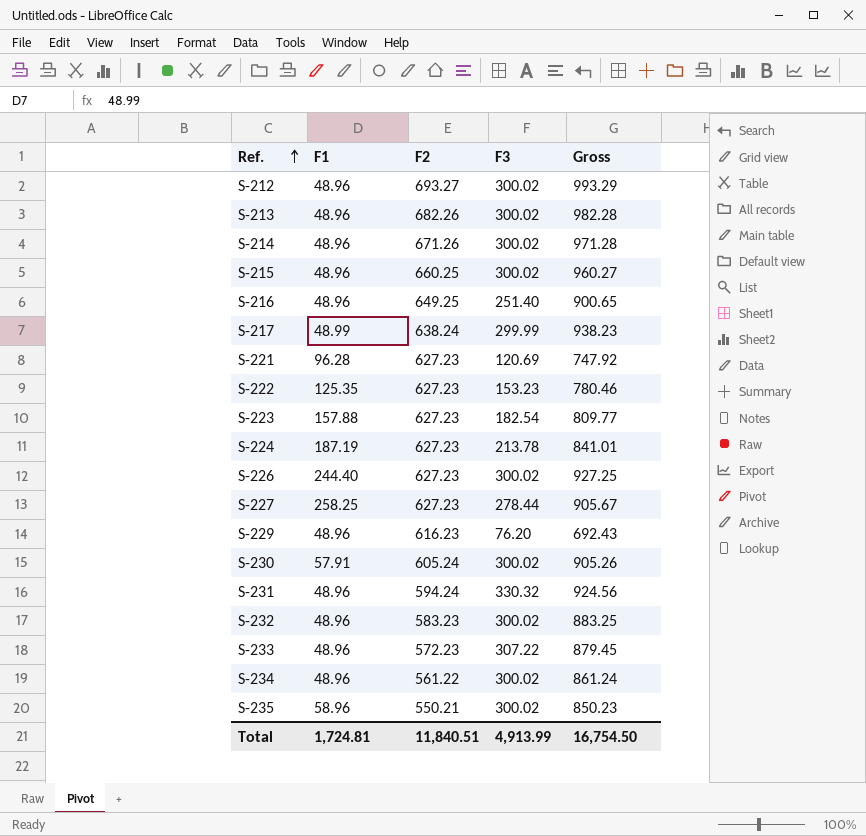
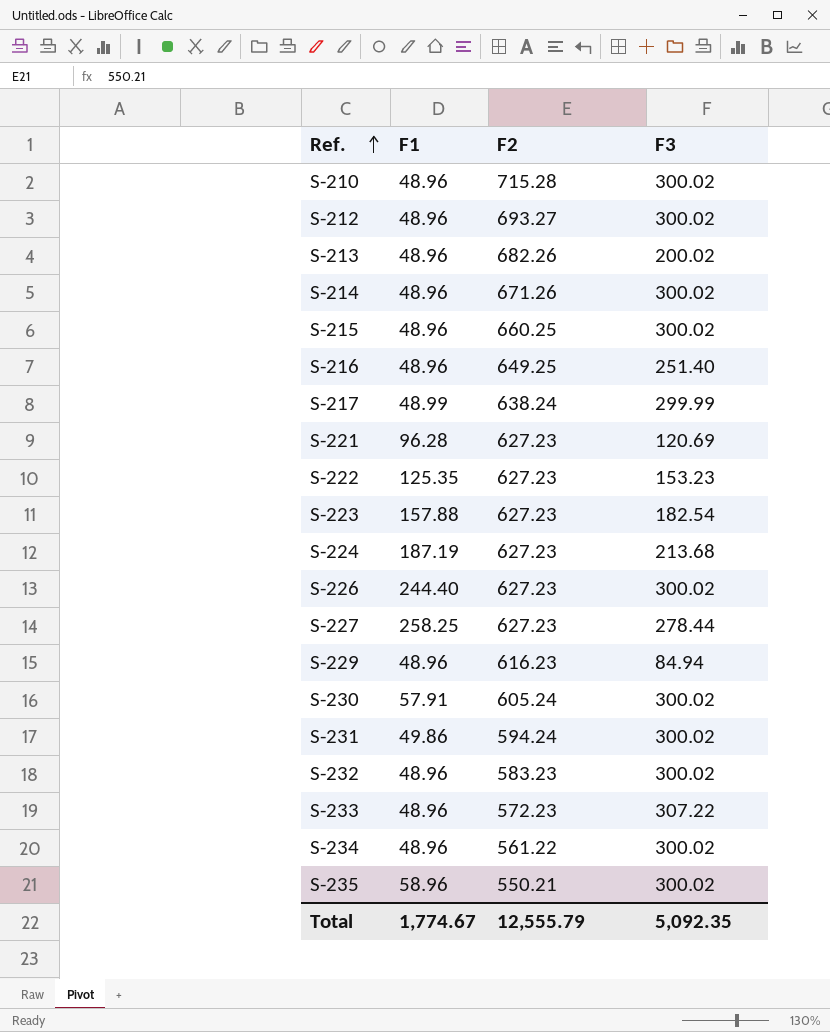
column Gross | formula: [F2] + [F3] -> none
row S-210: none -> 48.96 | 715.28 | 300.02
S-213 | F3: 300.02 -> 200.02
S-224 | F3: 213.78 -> 213.68
S-229 | F3: 76.20 -> 84.94
S-231 | F1: 48.96 -> 49.86
S-231 | F3: 330.32 -> 300.02
Total | F1: 1,724.81 -> 1,774.67
Total | F2: 11,840.51 -> 12,555.79
Total | F3: 4,913.99 -> 5,092.35

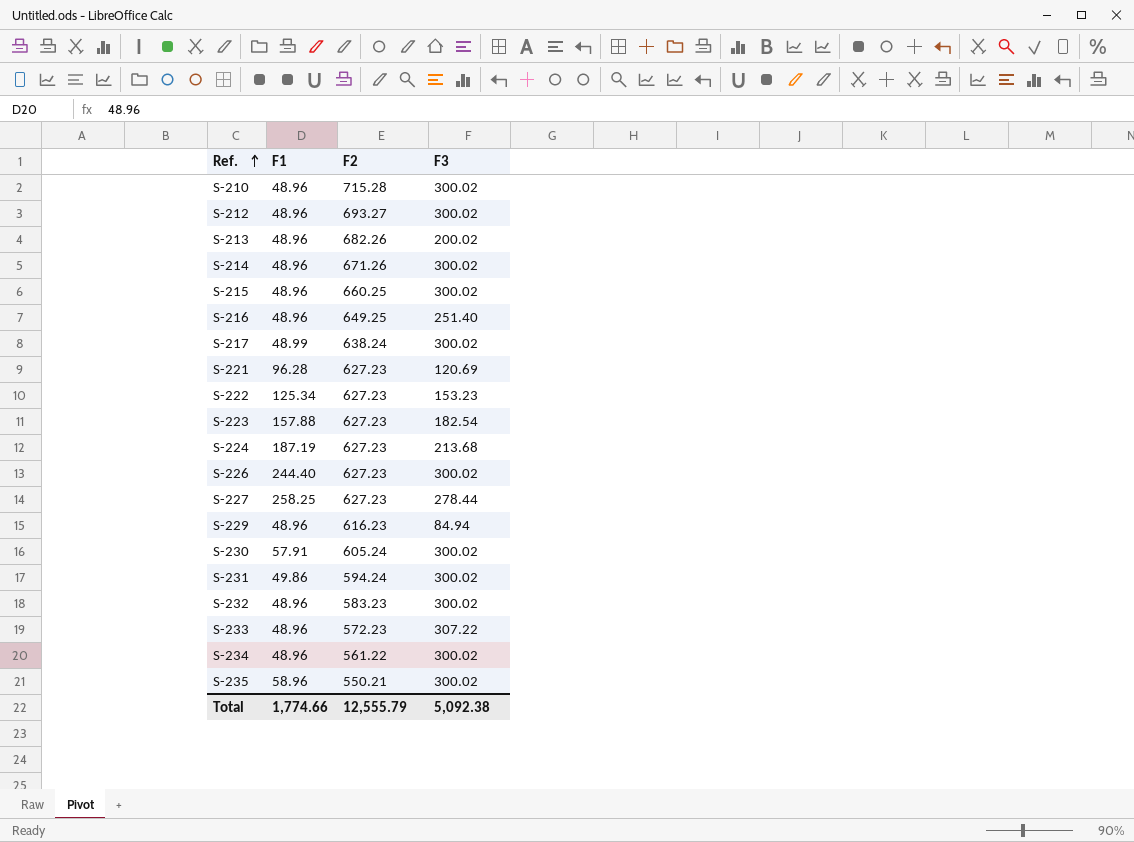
S-217 | F3: 299.99 -> 300.02
S-222 | F1: 125.35 -> 125.34
Total | F1: 1,774.67 -> 1,774.66
Total | F3: 5,092.35 -> 5,092.38

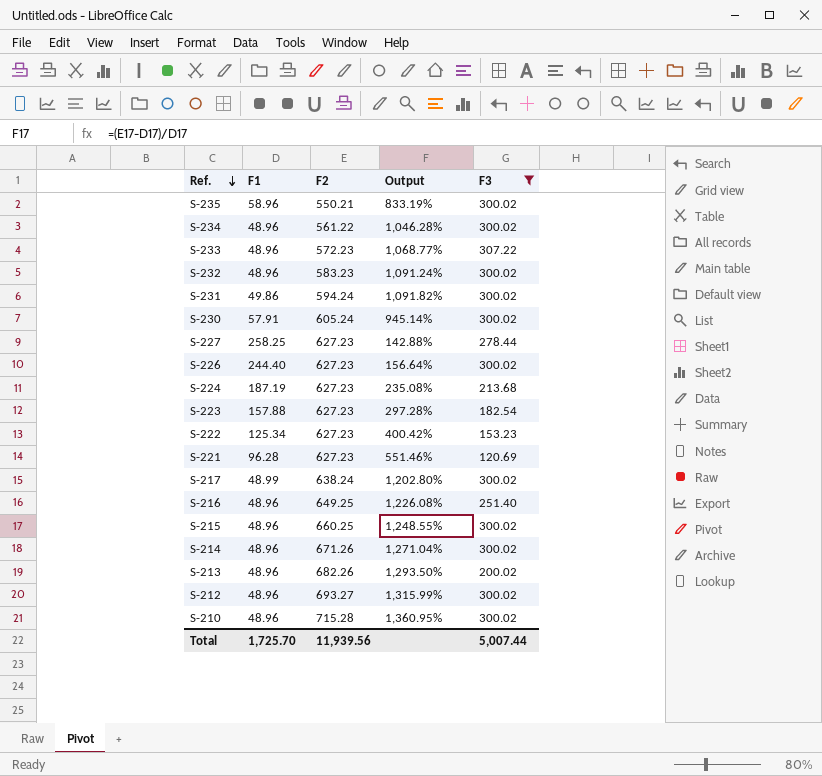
filter: none -> F3 != 84.94
row order: Ref. ascending -> Ref. descending
column Output | formula: none -> ([F2] - [F1]) / [F1]
Total | F1: 1,774.66 -> 1,725.70
Total | F2: 12,555.79 -> 11,939.56
Total | F3: 5,092.38 -> 5,007.44

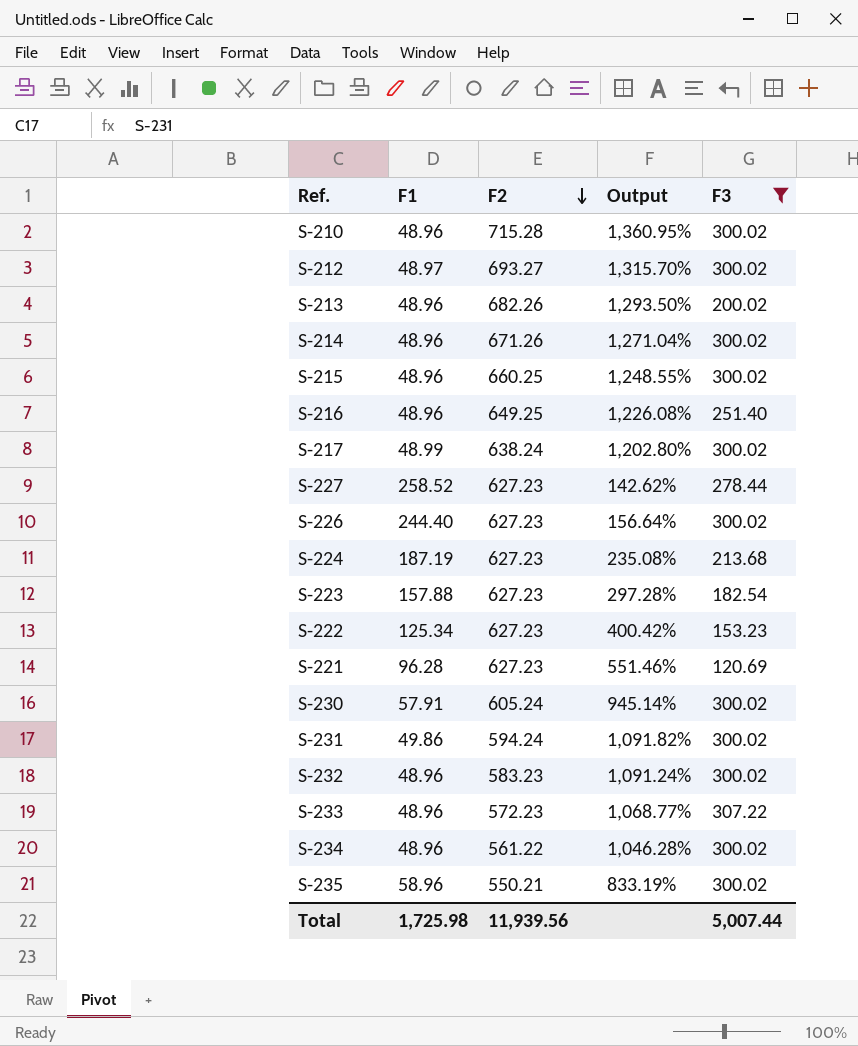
row order: Ref. descending -> F2 descending
S-212 | F1: 48.96 -> 48.97
S-212 | Output: 1,315.99% -> 1,315.70%
S-227 | F1: 258.25 -> 258.52
S-227 | Output: 142.88% -> 142.62%
Total | F1: 1,725.70 -> 1,725.98

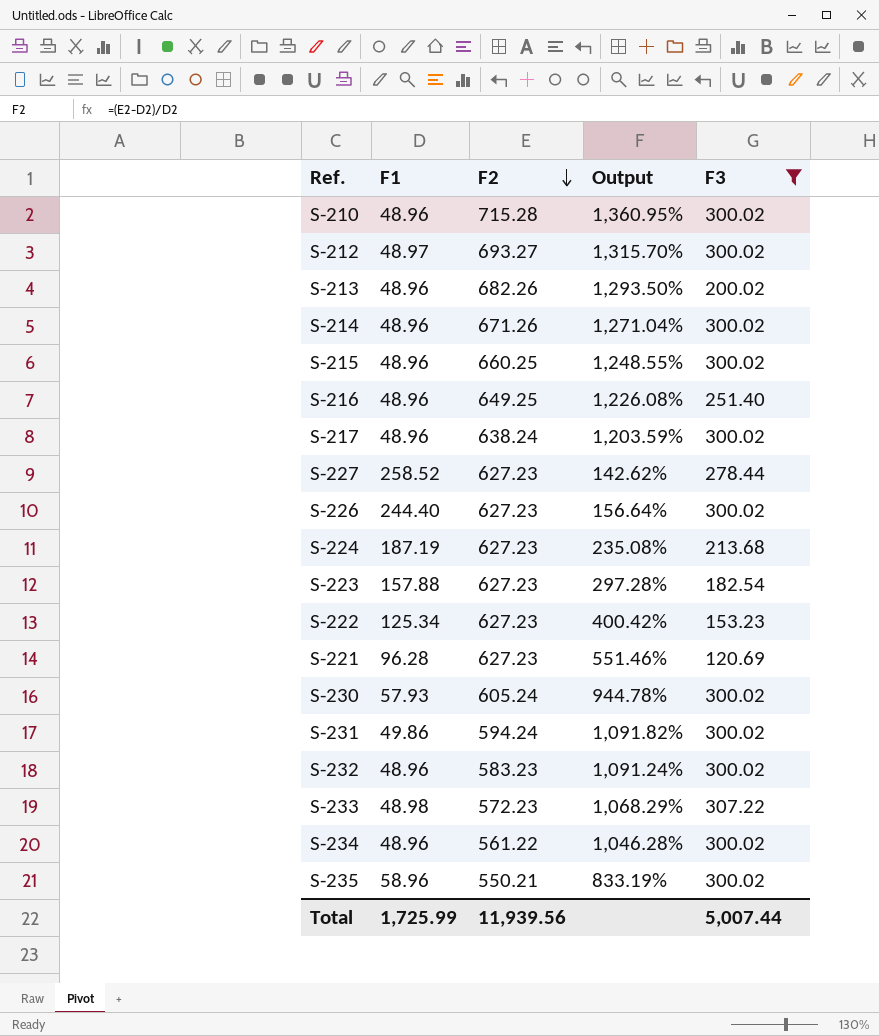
S-217 | F1: 48.99 -> 48.96
S-217 | Output: 1,202.80% -> 1,203.59%
S-230 | F1: 57.91 -> 57.93
S-230 | Output: 945.14% -> 944.78%
S-233 | F1: 48.96 -> 48.98
S-233 | Output: 1,068.77% -> 1,068.29%
Total | F1: 1,725.98 -> 1,725.99

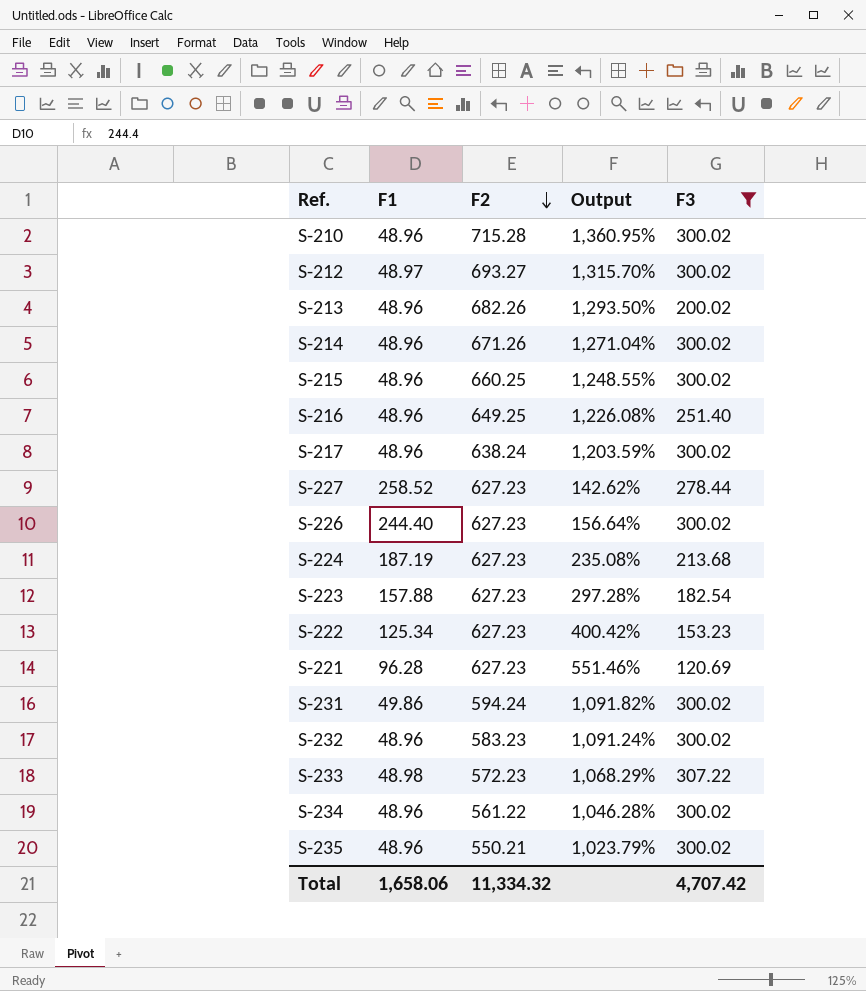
row S-230: 57.93 | 605.24 | 944.78% | 300.02 -> none
S-235 | F1: 58.96 -> 48.96
S-235 | Output: 833.19% -> 1,023.79%
Total | F1: 1,725.99 -> 1,658.06
Total | F2: 11,939.56 -> 11,334.32
Total | F3: 5,007.44 -> 4,707.42

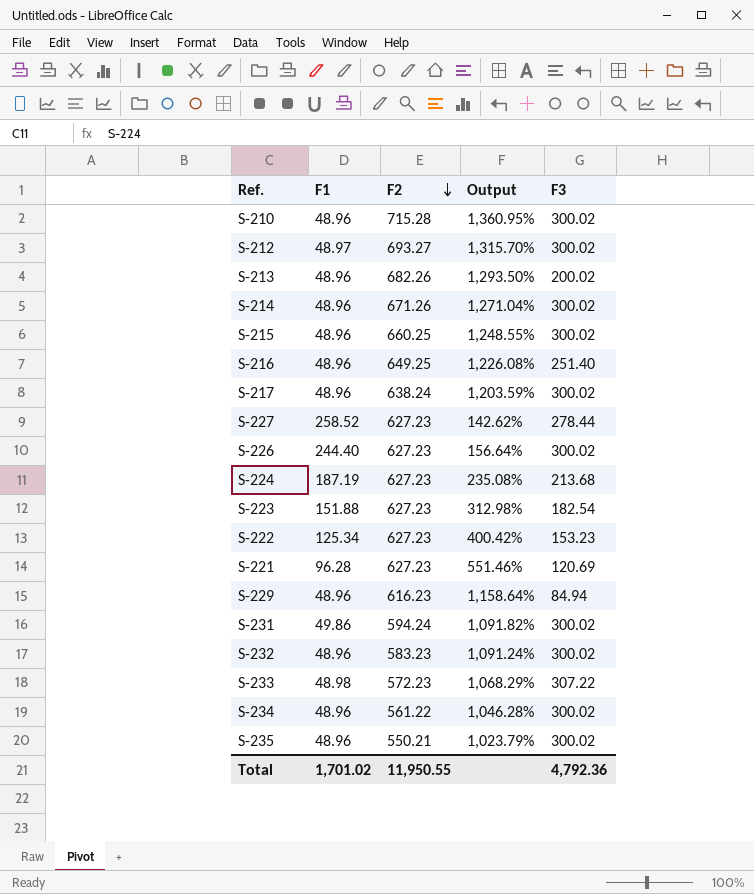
filter: F3 != 84.94 -> none
S-223 | F1: 157.88 -> 151.88
S-223 | Output: 297.28% -> 312.98%
Total | F1: 1,658.06 -> 1,701.02
Total | F2: 11,334.32 -> 11,950.55
Total | F3: 4,707.42 -> 4,792.36

